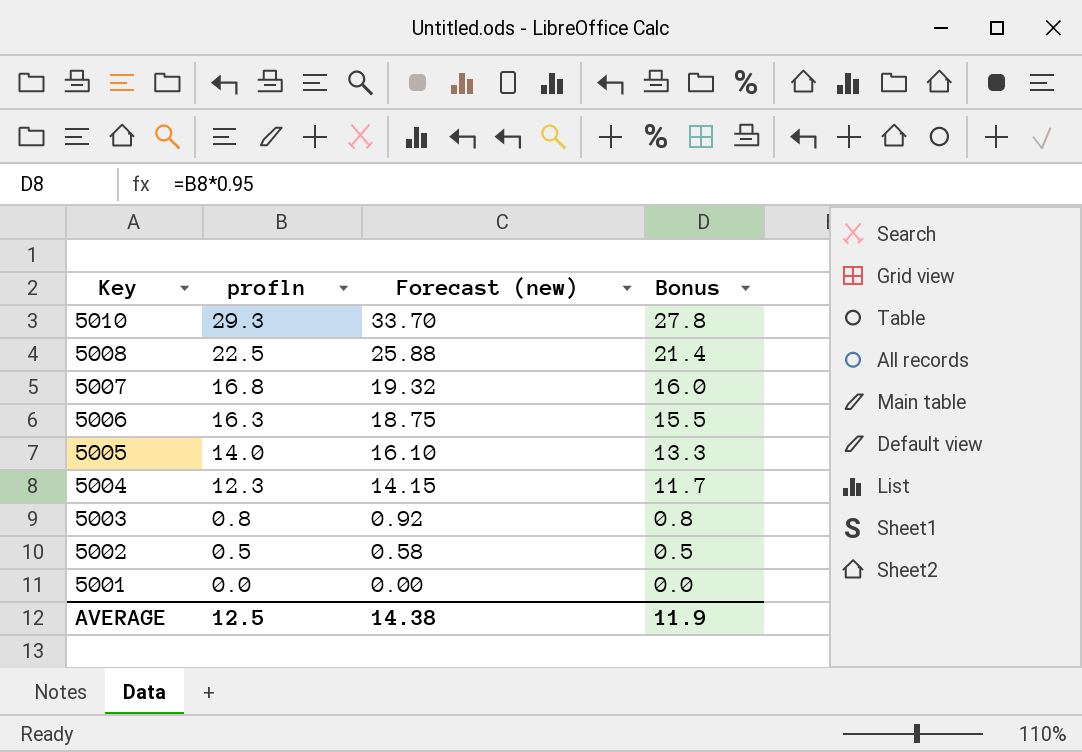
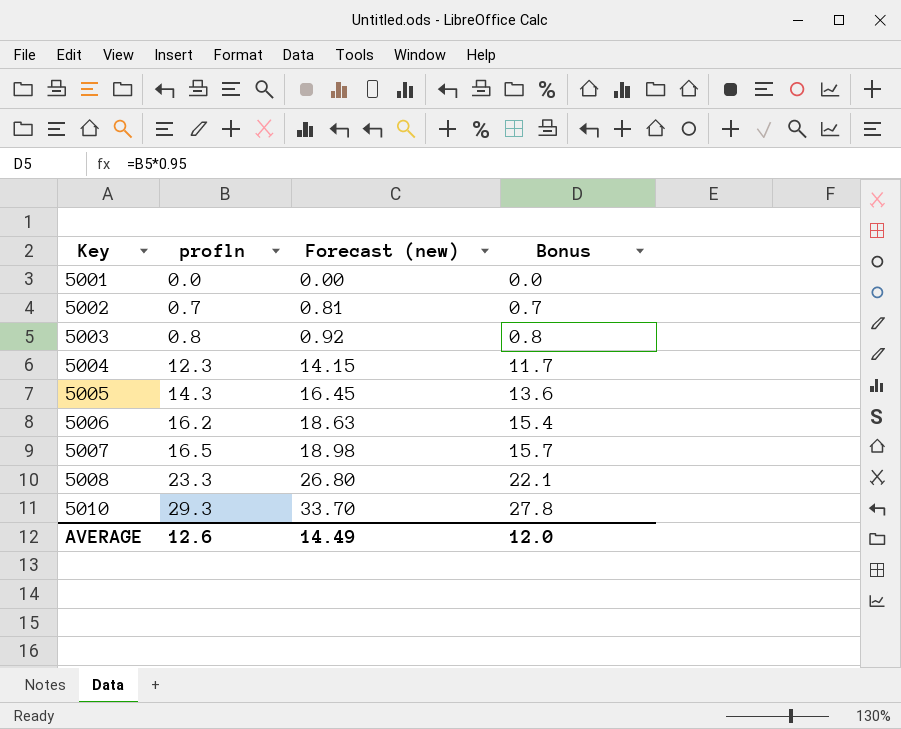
row order: Key descending -> Key ascending
5002 | profln: 0.5 -> 0.7
5002 | Forecast (new): 0.58 -> 0.81
5002 | Bonus: 0.5 -> 0.7
5005 | profln: 14.0 -> 14.3
5005 | Forecast (new): 16.10 -> 16.45
5005 | Bonus: 13.3 -> 13.6
5006 | profln: 16.3 -> 16.2
5006 | Forecast (new): 18.75 -> 18.63
5006 | Bonus: 15.5 -> 15.4
5007 | profln: 16.8 -> 16.5
5007 | Forecast (new): 19.32 -> 18.98
5007 | Bonus: 16.0 -> 15.7
5008 | profln: 22.5 -> 23.3
5008 | Forecast (new): 25.88 -> 26.80
5008 | Bonus: 21.4 -> 22.1
AVERAGE | profln: 12.5 -> 12.6
AVERAGE | Forecast (new): 14.38 -> 14.49
AVERAGE | Bonus: 11.9 -> 12.0

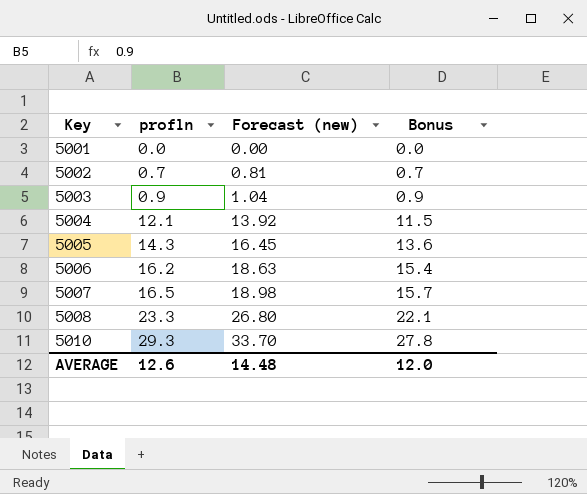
5003 | profln: 0.8 -> 0.9
5003 | Forecast (new): 0.92 -> 1.04
5003 | Bonus: 0.8 -> 0.9
5004 | profln: 12.3 -> 12.1
5004 | Forecast (new): 14.15 -> 13.92
5004 | Bonus: 11.7 -> 11.5
AVERAGE | Forecast (new): 14.49 -> 14.48

